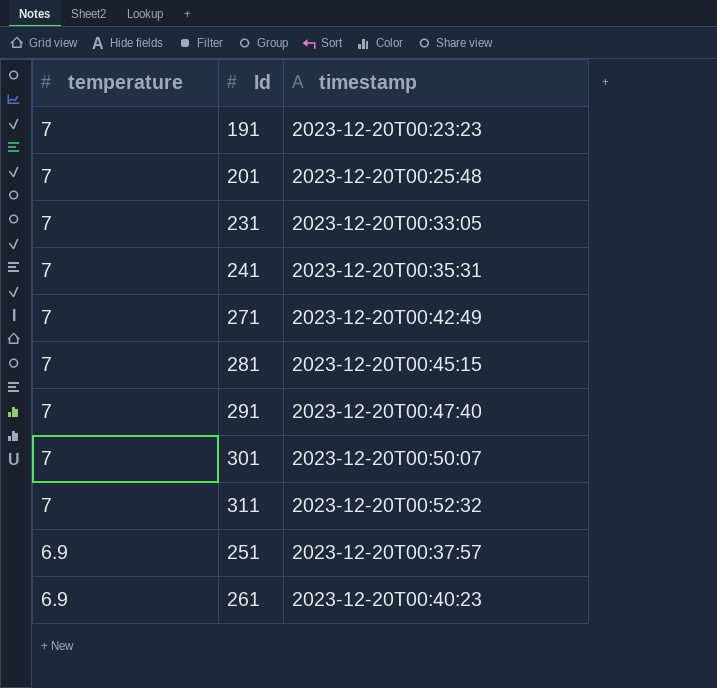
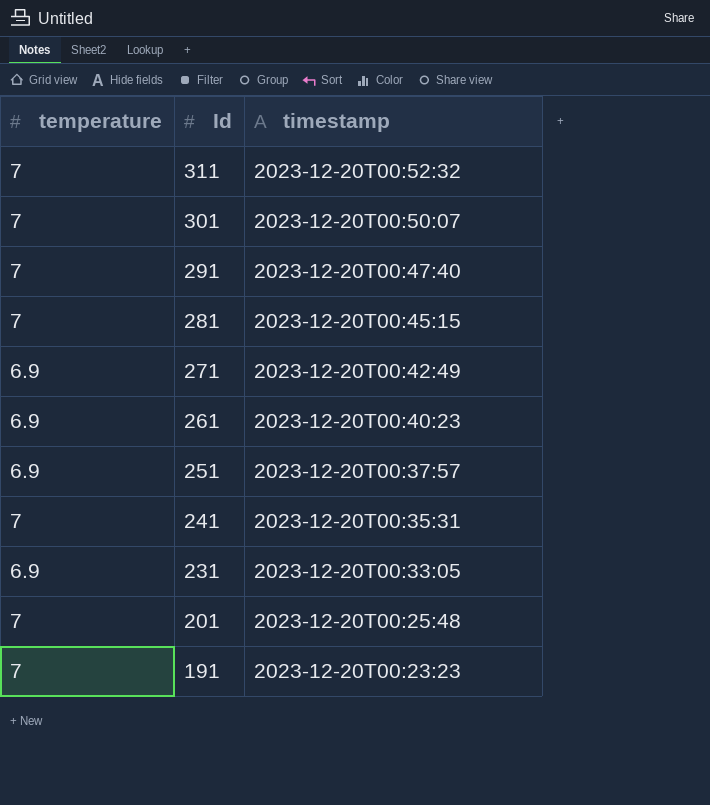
row order: temperature descending -> Id descending
271 | temperature: 7 -> 6.9
231 | temperature: 7 -> 6.9

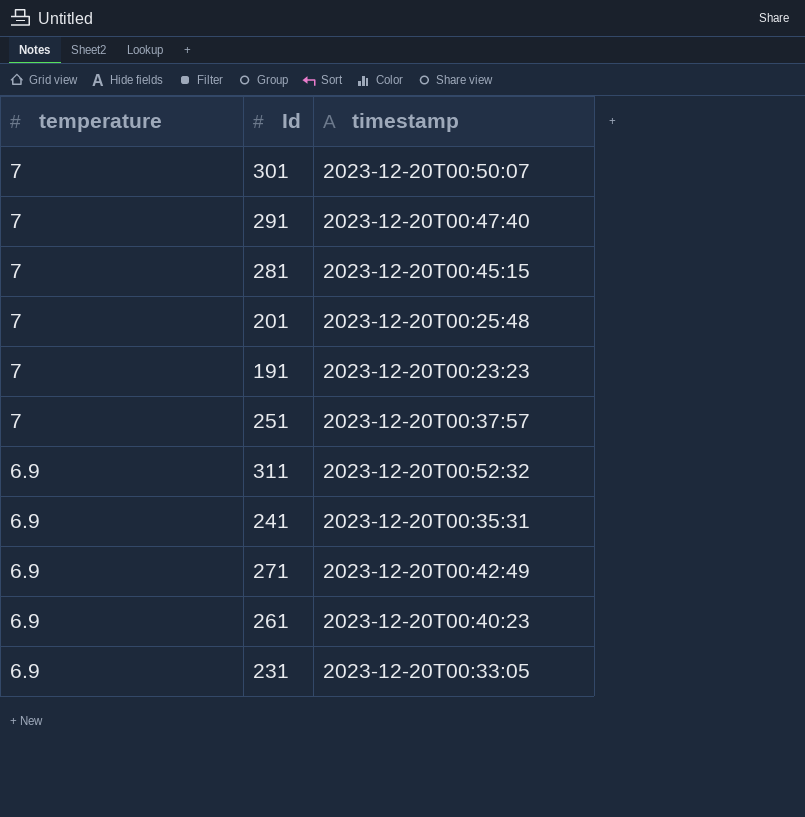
row order: Id descending -> temperature descending
251 | temperature: 6.9 -> 7
311 | temperature: 7 -> 6.9
241 | temperature: 7 -> 6.9

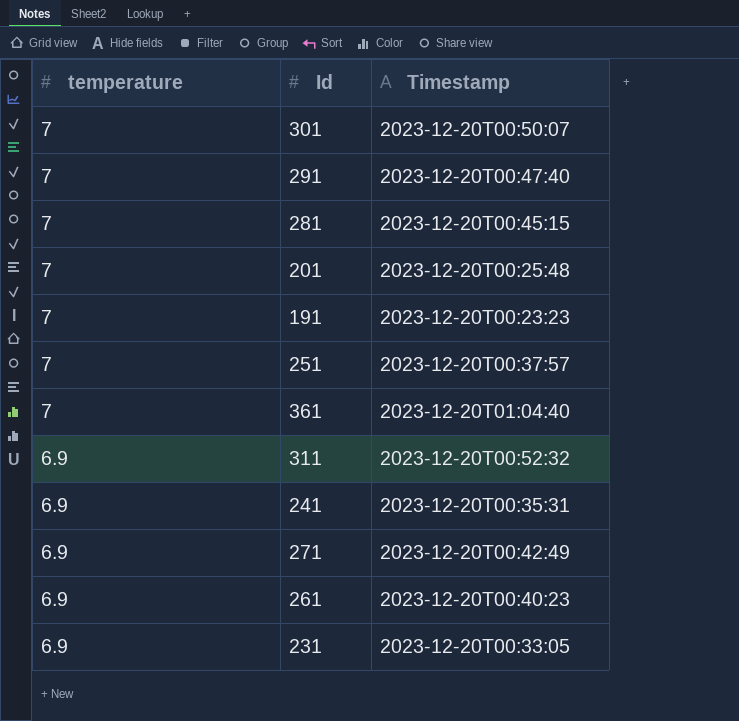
column name: timestamp -> Timestamp
row 361: none -> 7 | 2023-12-20T01:04:40

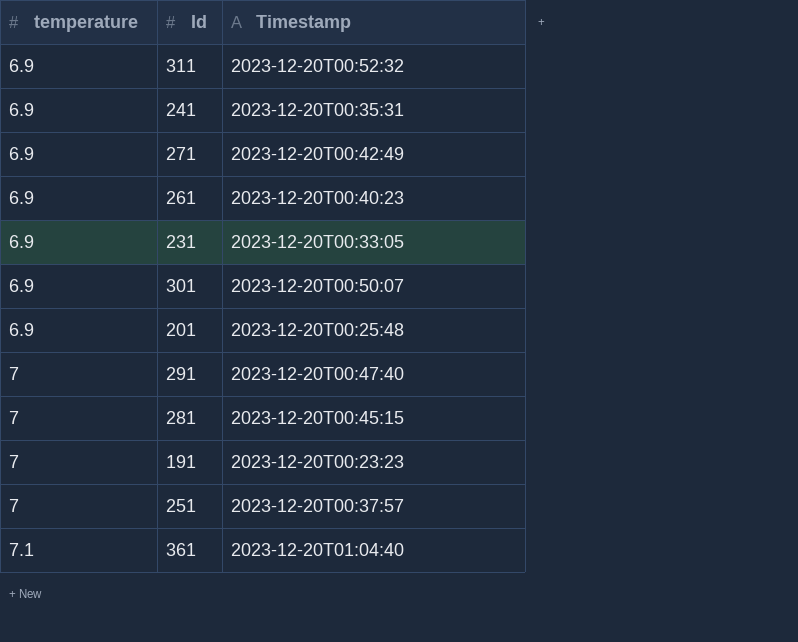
row order: temperature descending -> temperature ascending
301 | temperature: 7 -> 6.9
201 | temperature: 7 -> 6.9
361 | temperature: 7 -> 7.1

